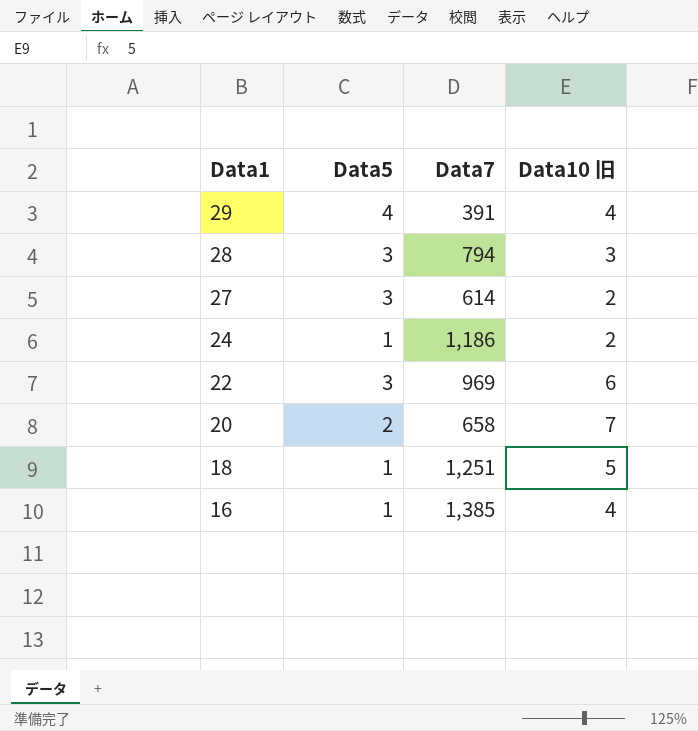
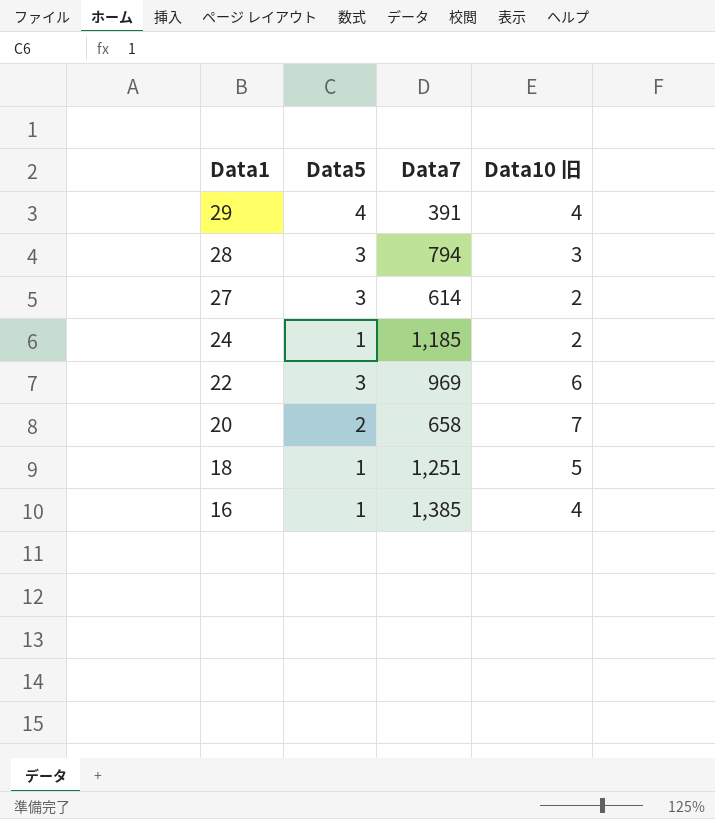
24 | Data7: 1,186 -> 1,185

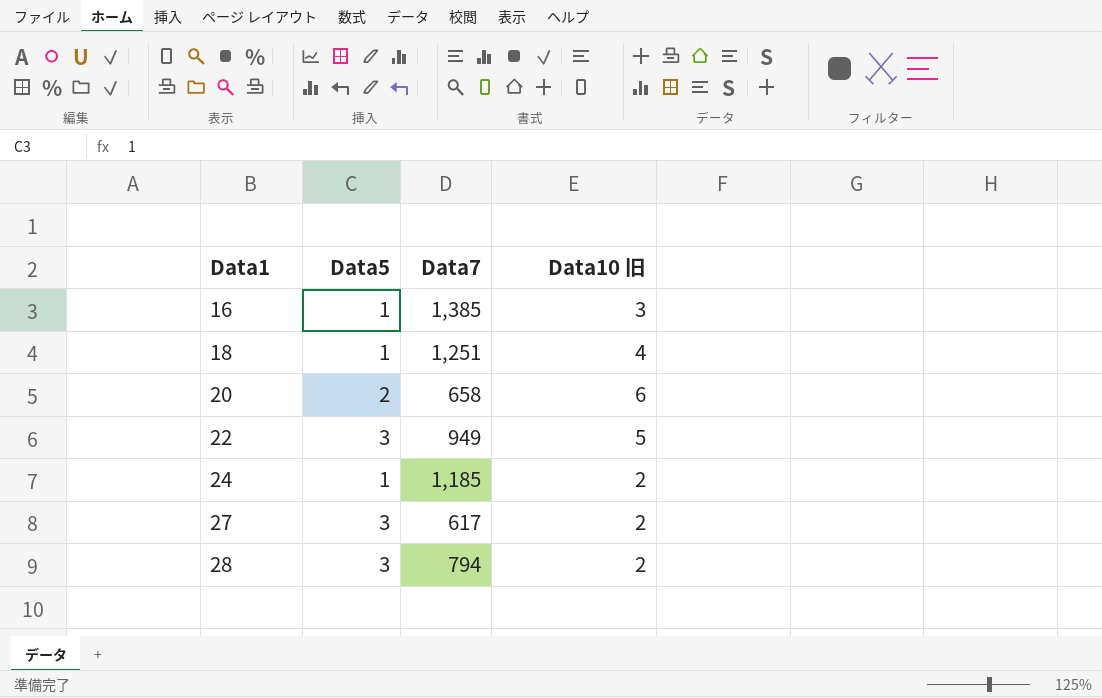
row order: Data1 descending -> Data1 ascending
row 29: 4 | 391 | 4 -> none
16 | Data10 旧: 4 -> 3
18 | Data10 旧: 5 -> 4
20 | Data10 旧: 7 -> 6
22 | Data7: 969 -> 949
22 | Data10 旧: 6 -> 5
27 | Data7: 614 -> 617
28 | Data10 旧: 3 -> 2

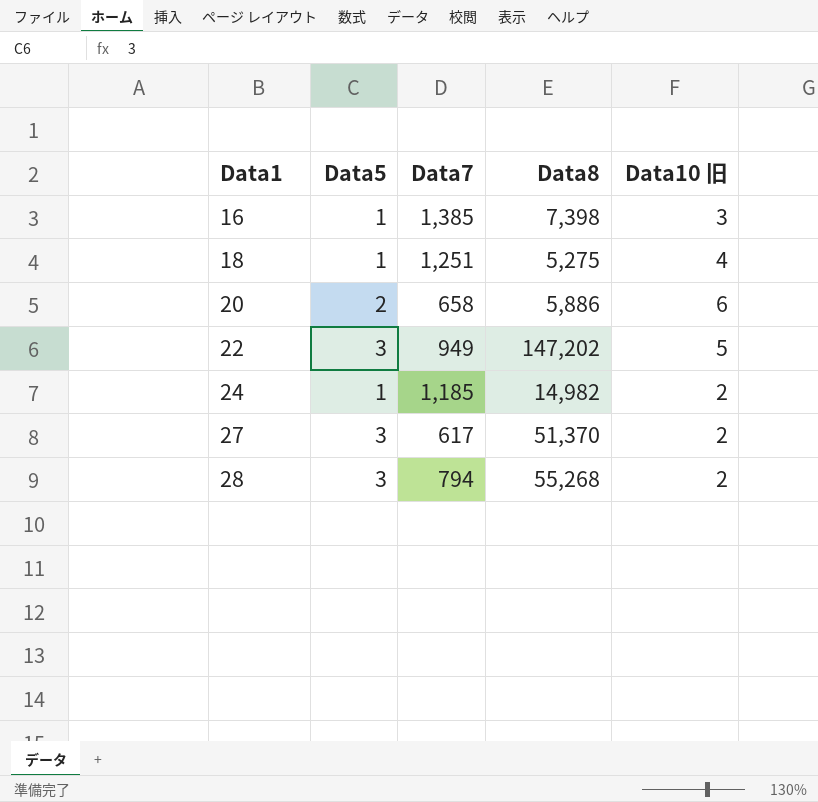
column Data8 | position: none -> 4

